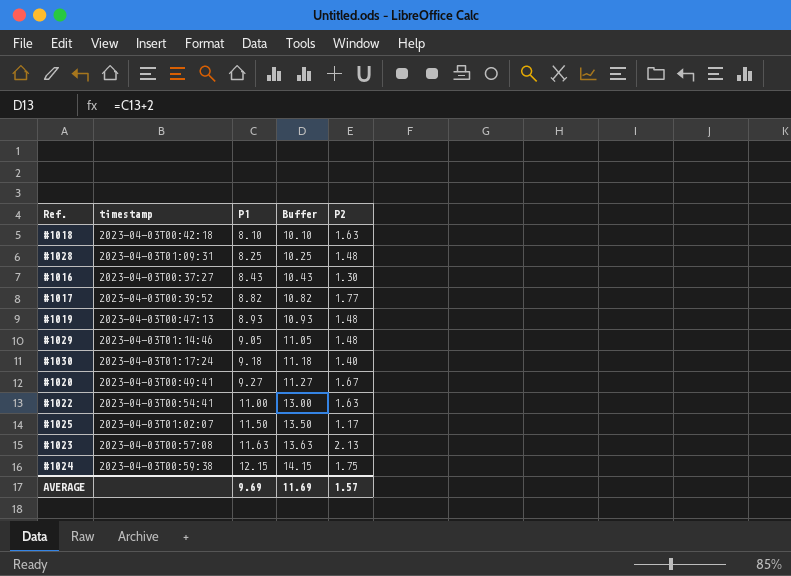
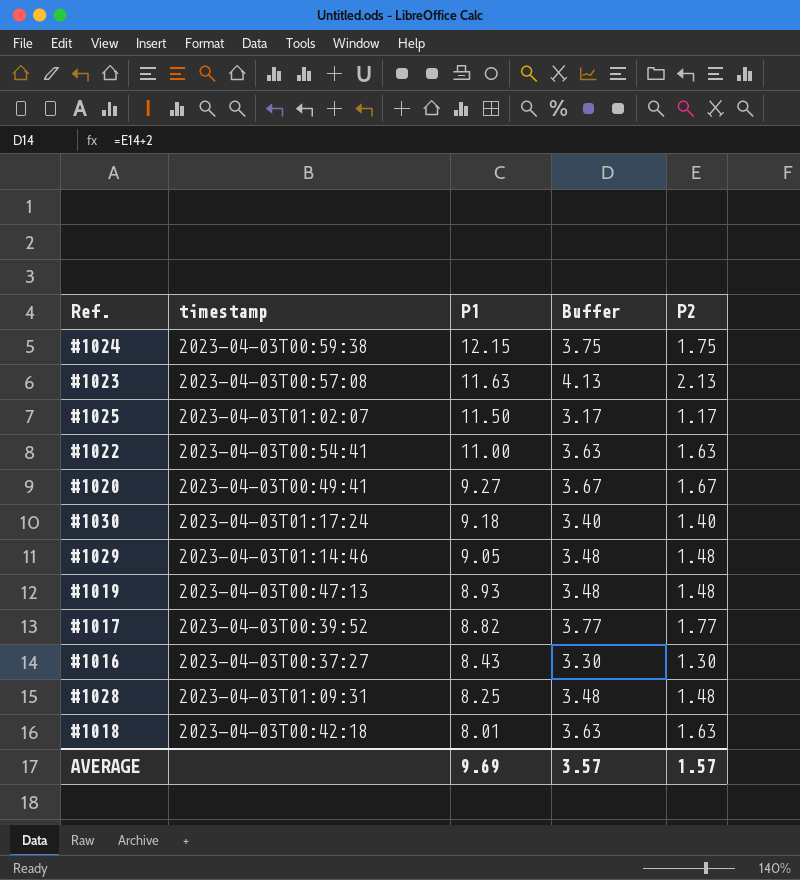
row order: P1 ascending -> P1 descending
column Buffer | formula: [P1] + 2 -> [P2] + 2
#1018 | P1: 8.10 -> 8.01
AVERAGE | Buffer: 11.69 -> 3.57

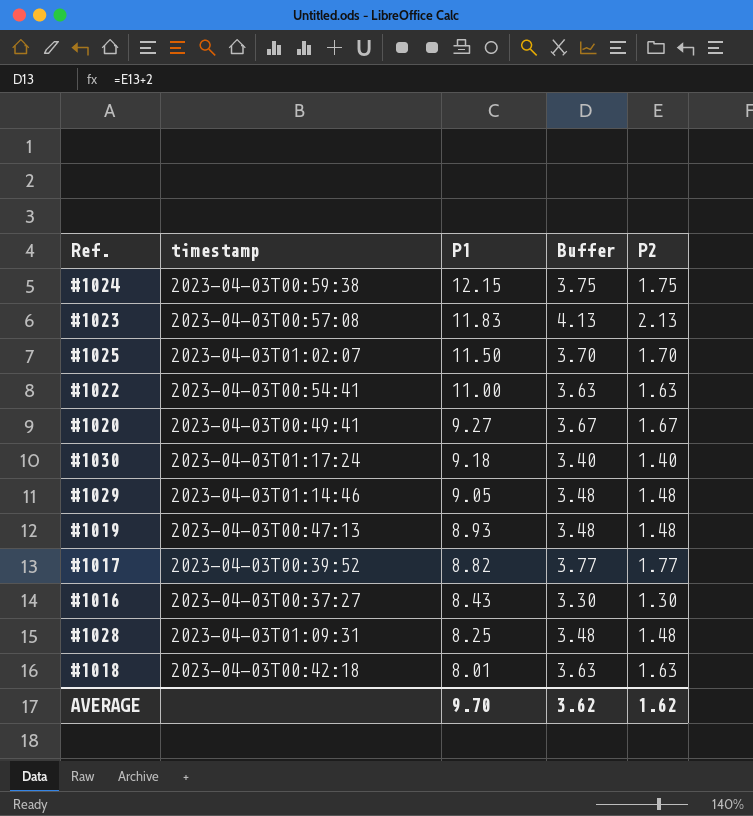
#1023 | P1: 11.63 -> 11.83
#1025 | Buffer: 3.17 -> 3.70
#1025 | P2: 1.17 -> 1.70
AVERAGE | P1: 9.69 -> 9.70
AVERAGE | Buffer: 3.57 -> 3.62
AVERAGE | P2: 1.57 -> 1.62

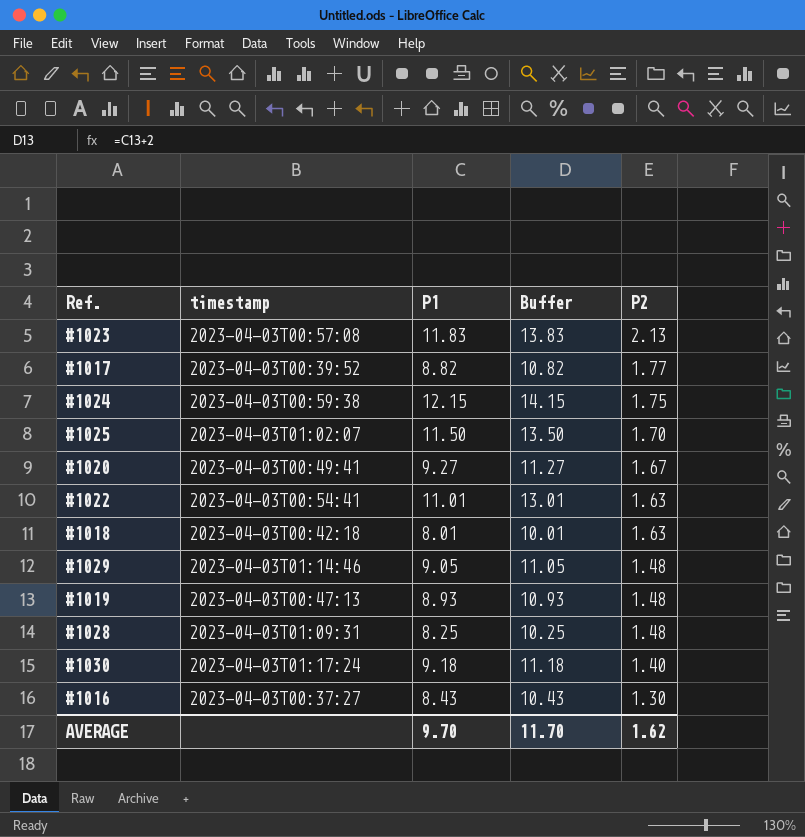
row order: P1 descending -> P2 descending
column Buffer | formula: [P2] + 2 -> [P1] + 2
#1022 | P1: 11.00 -> 11.01
AVERAGE | Buffer: 3.62 -> 11.70

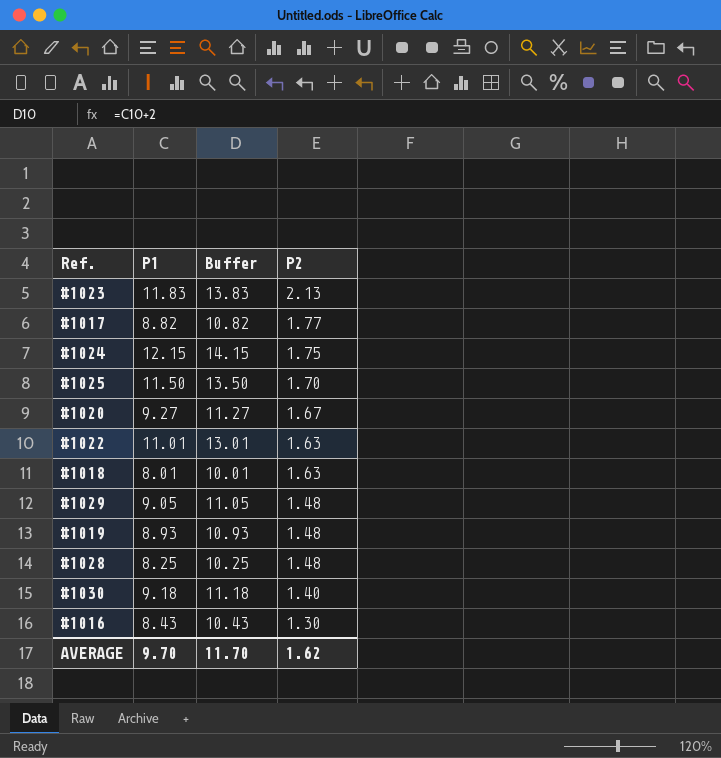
column timestamp | position: 2 -> none

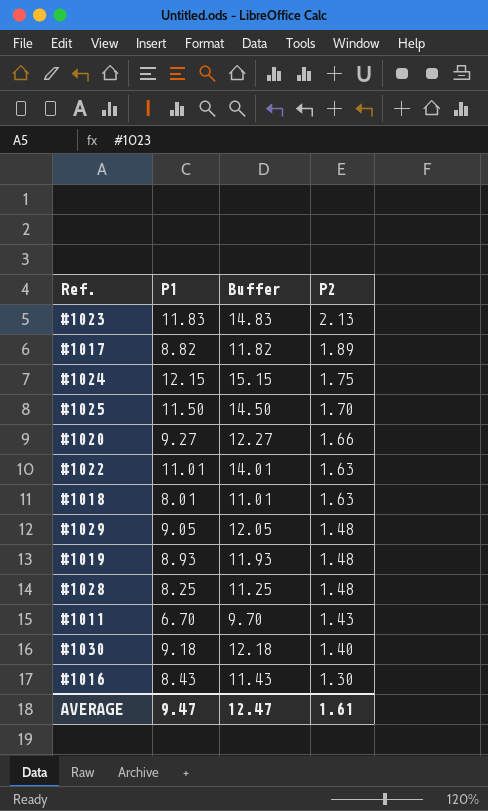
column Buffer | formula: [P1] + 2 -> [P1] + 3
#1017 | P2: 1.77 -> 1.89
#1020 | P2: 1.67 -> 1.66
row #1011: none -> 6.70 | 9.70 | 1.43
AVERAGE | P1: 9.70 -> 9.47
AVERAGE | Buffer: 11.70 -> 12.47
AVERAGE | P2: 1.62 -> 1.61

